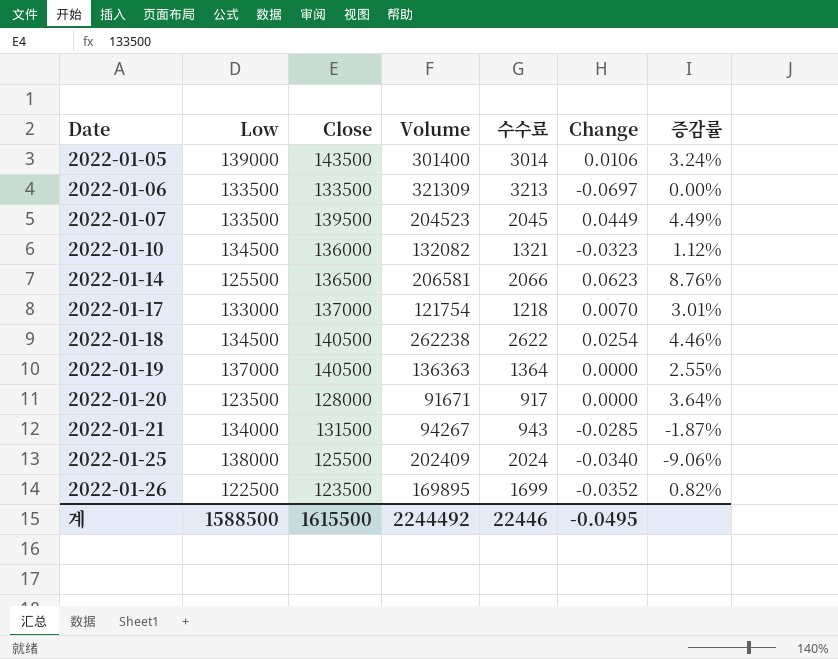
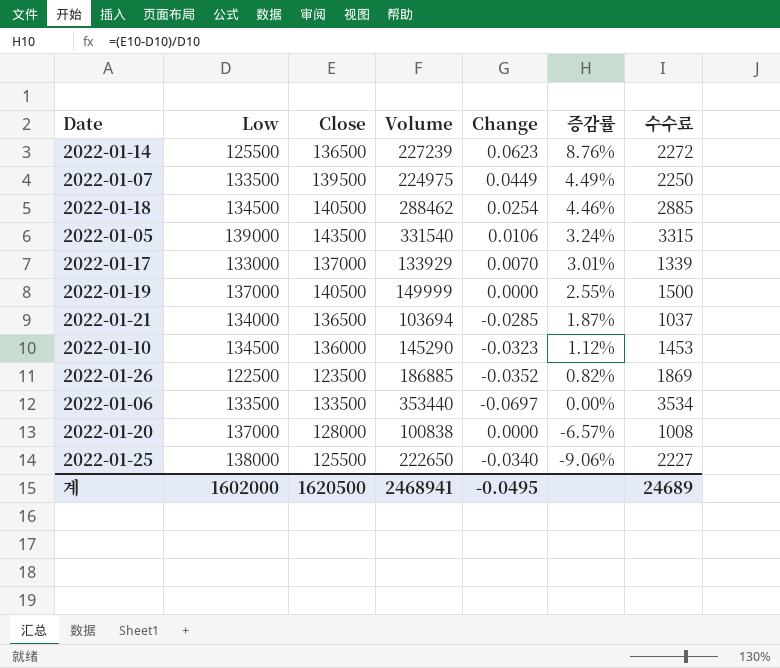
row order: Date ascending -> 증감률 descending
column 수수료 | position: 5 -> 7
2022-01-14 | Volume: 206581 -> 227239
2022-01-14 | 수수료: 2066 -> 2272
2022-01-07 | Volume: 204523 -> 224975
2022-01-07 | 수수료: 2045 -> 2250
2022-01-18 | Volume: 262238 -> 288462
2022-01-18 | 수수료: 2622 -> 2885
2022-01-05 | Volume: 301400 -> 331540
2022-01-05 | 수수료: 3014 -> 3315
2022-01-17 | Volume: 121754 -> 133929
2022-01-17 | 수수료: 1218 -> 1339
2022-01-19 | Volume: 136363 -> 149999
2022-01-19 | 수수료: 1364 -> 1500
2022-01-21 | Close: 131500 -> 136500
2022-01-21 | Volume: 94267 -> 103694
2022-01-21 | 증감률: -1.87% -> 1.87%
2022-01-21 | 수수료: 943 -> 1037
2022-01-10 | Volume: 132082 -> 145290
2022-01-10 | 수수료: 1321 -> 1453
2022-01-26 | Volume: 169895 -> 186885
2022-01-26 | 수수료: 1699 -> 1869
2022-01-06 | Volume: 321309 -> 353440
2022-01-06 | 수수료: 3213 -> 3534
2022-01-20 | Low: 123500 -> 137000
2022-01-20 | Volume: 91671 -> 100838
2022-01-20 | 증감률: 3.64% -> -6.57%
2022-01-20 | 수수료: 917 -> 1008
2022-01-25 | Volume: 202409 -> 222650
2022-01-25 | 수수료: 2024 -> 2227
계 | Low: 1588500 -> 1602000
계 | Close: 1615500 -> 1620500
계 | Volume: 2244492 -> 2468941
계 | 수수료: 22446 -> 24689

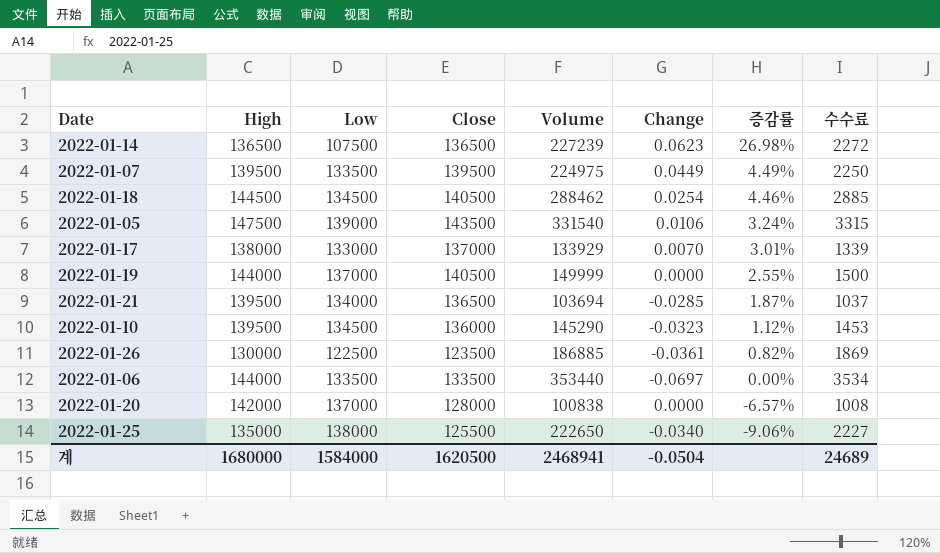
column High | position: none -> 2
2022-01-14 | Low: 125500 -> 107500
2022-01-14 | 증감률: 8.76% -> 26.98%
2022-01-26 | Change: -0.0352 -> -0.0361
계 | Low: 1602000 -> 1584000
계 | Change: -0.0495 -> -0.0504

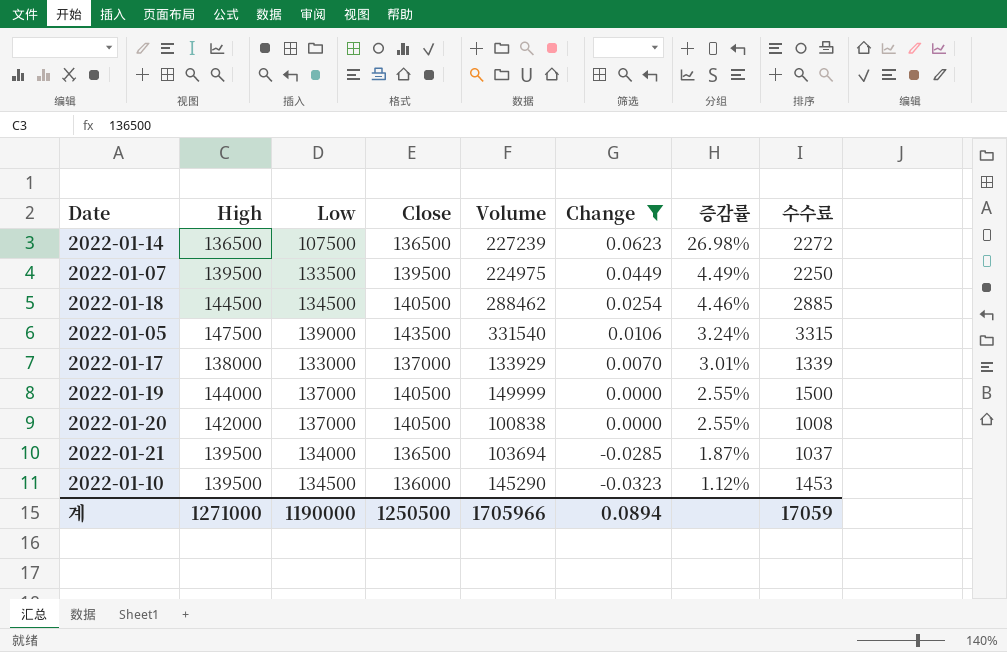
filter: none -> Change >= -0.0323
row order: 증감률 descending -> Change descending
2022-01-20 | Close: 128000 -> 140500
2022-01-20 | 증감률: -6.57% -> 2.55%
계 | High: 1680000 -> 1271000
계 | Low: 1584000 -> 1190000
계 | Close: 1620500 -> 1250500
계 | Volume: 2468941 -> 1705966
계 | Change: -0.0504 -> 0.0894
계 | 수수료: 24689 -> 17059

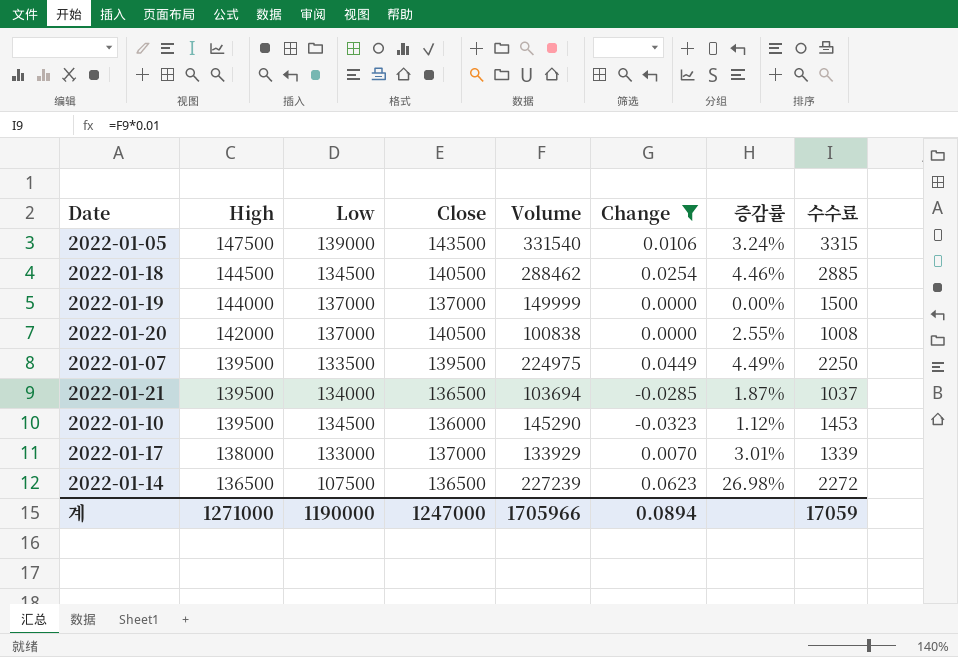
row order: Change descending -> High descending
2022-01-19 | Close: 140500 -> 137000
2022-01-19 | 증감률: 2.55% -> 0.00%
계 | Close: 1250500 -> 1247000

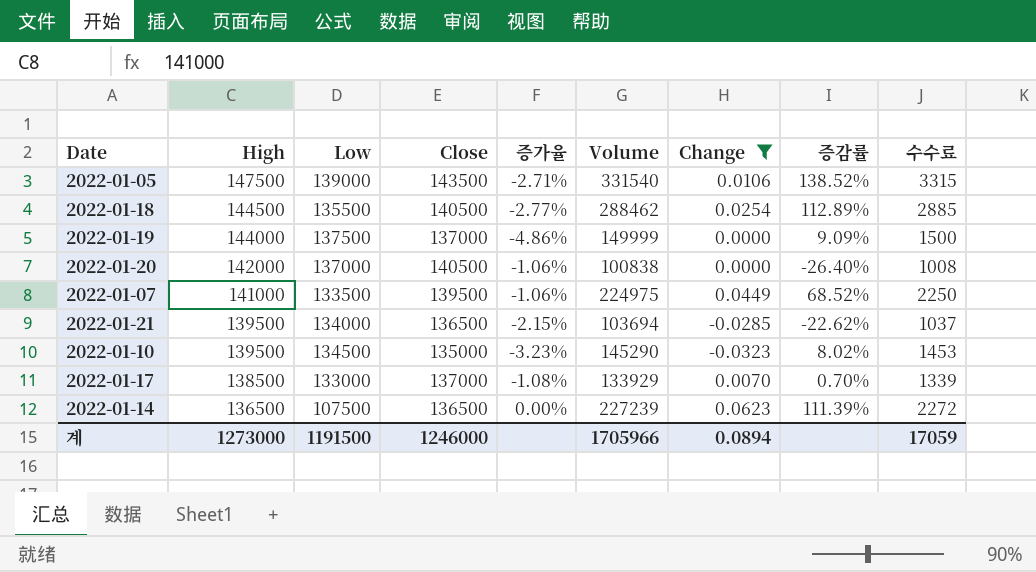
column 증가율 | formula: none -> ([Close] - [High]) / [High]
column 증감률 | formula: ([Close] - [Low]) / [Low] -> ([Volume] - [Low]) / [Low]
2022-01-18 | Low: 134500 -> 135500
2022-01-19 | Low: 137000 -> 137500
2022-01-07 | High: 139500 -> 141000
2022-01-10 | Close: 136000 -> 135000
2022-01-17 | High: 138000 -> 138500
계 | High: 1271000 -> 1273000
계 | Low: 1190000 -> 1191500
계 | Close: 1247000 -> 1246000

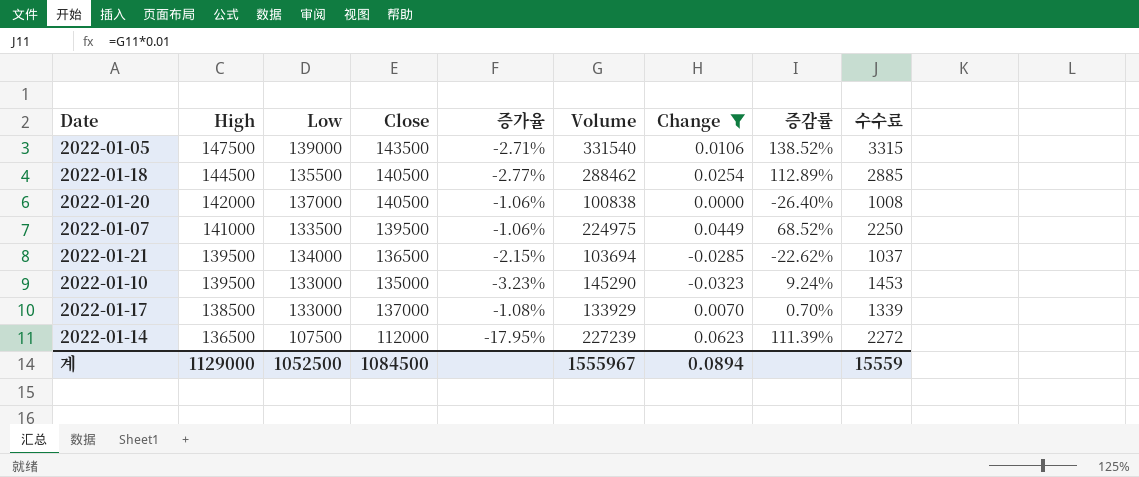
row 2022-01-19: 144000 | 137500 | 137000 | -4.86% | 149999 | 0.0000 | 9.09% | 1500 -> none
2022-01-10 | Low: 134500 -> 133000
2022-01-10 | 증감률: 8.02% -> 9.24%
2022-01-14 | Close: 136500 -> 112000
2022-01-14 | 증가율: 0.00% -> -17.95%
계 | High: 1273000 -> 1129000
계 | Low: 1191500 -> 1052500
계 | Close: 1246000 -> 1084500
계 | Volume: 1705966 -> 1555967
계 | 수수료: 17059 -> 15559

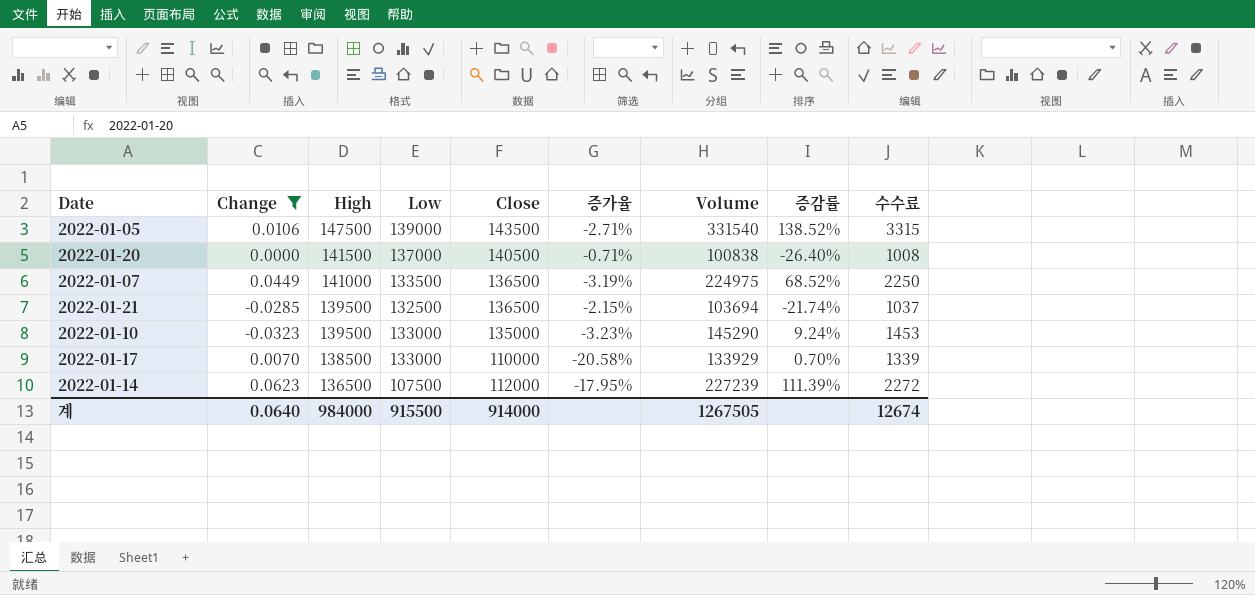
column Change | position: 7 -> 2
row 2022-01-18: 144500 | 135500 | 140500 | -2.77% | 288462 | 0.0254 | 112.89% | 2885 -> none
2022-01-20 | High: 142000 -> 141500
2022-01-20 | 증가율: -1.06% -> -0.71%
2022-01-07 | Close: 139500 -> 136500
2022-01-07 | 증가율: -1.06% -> -3.19%
2022-01-21 | Low: 134000 -> 132500
2022-01-21 | 증감률: -22.62% -> -21.74%
2022-01-17 | Close: 137000 -> 110000
2022-01-17 | 증가율: -1.08% -> -20.58%
계 | Change: 0.0894 -> 0.0640
계 | High: 1129000 -> 984000
계 | Low: 1052500 -> 915500
계 | Close: 1084500 -> 914000
계 | Volume: 1555967 -> 1267505
계 | 수수료: 15559 -> 12674

